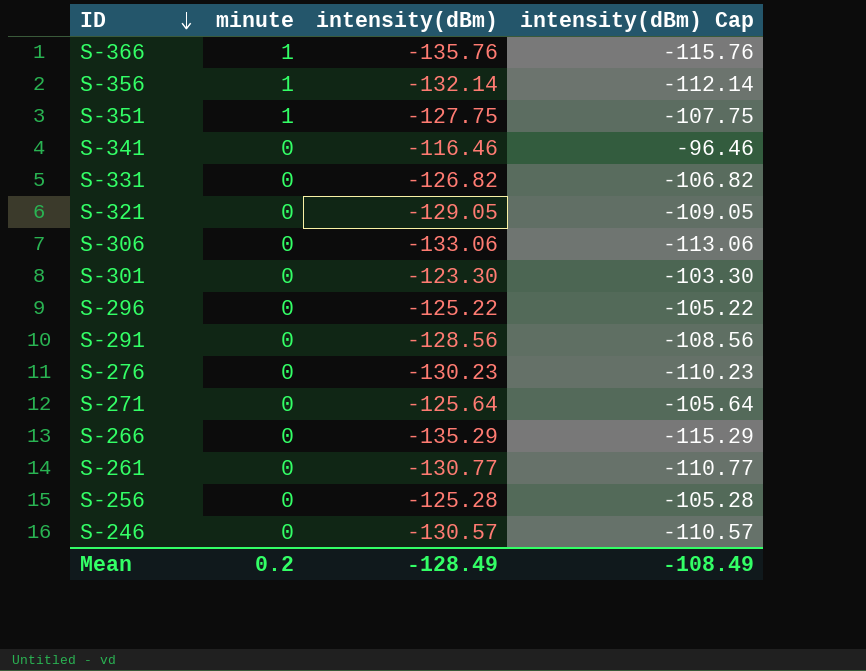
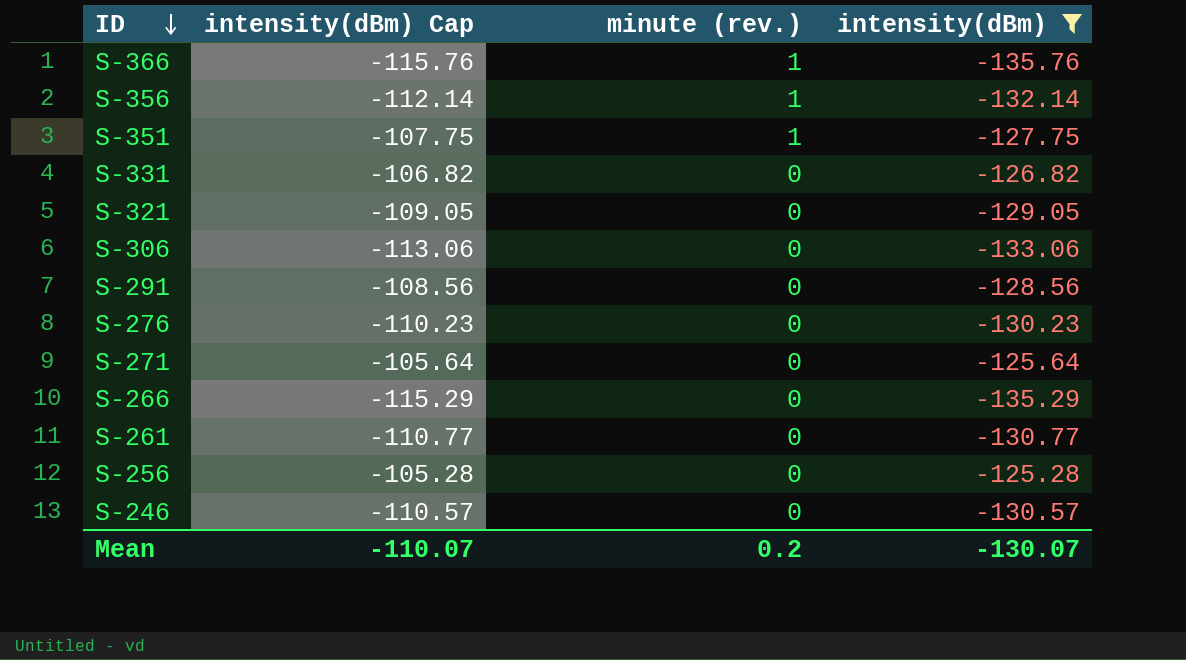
filter: none -> intensity(dBm) <= -125.28
column intensity(dBm) Cap | position: 4 -> 2
column name: minute -> minute (rev.)
Mean | intensity(dBm) Cap: -108.49 -> -110.07
Mean | intensity(dBm): -128.49 -> -130.07

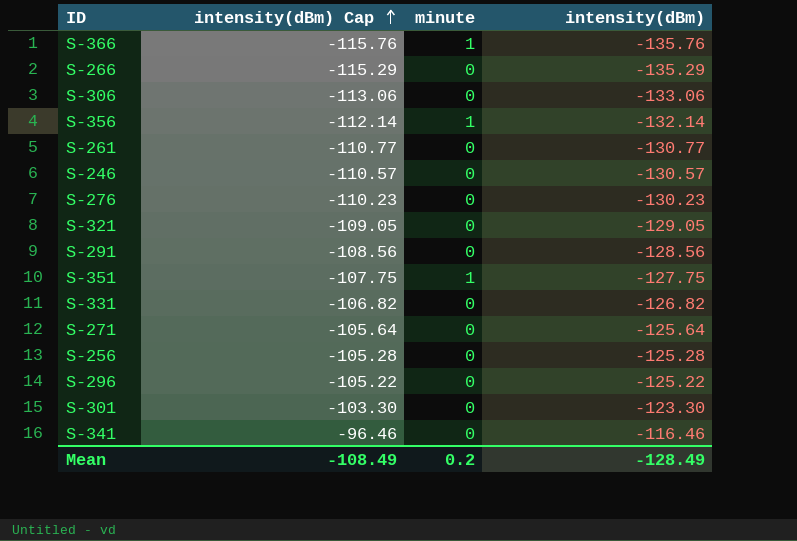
filter: intensity(dBm) <= -125.28 -> none
row order: ID descending -> intensity(dBm) Cap ascending
column name: minute (rev.) -> minute
Mean | intensity(dBm) Cap: -110.07 -> -108.49
Mean | intensity(dBm): -130.07 -> -128.49

